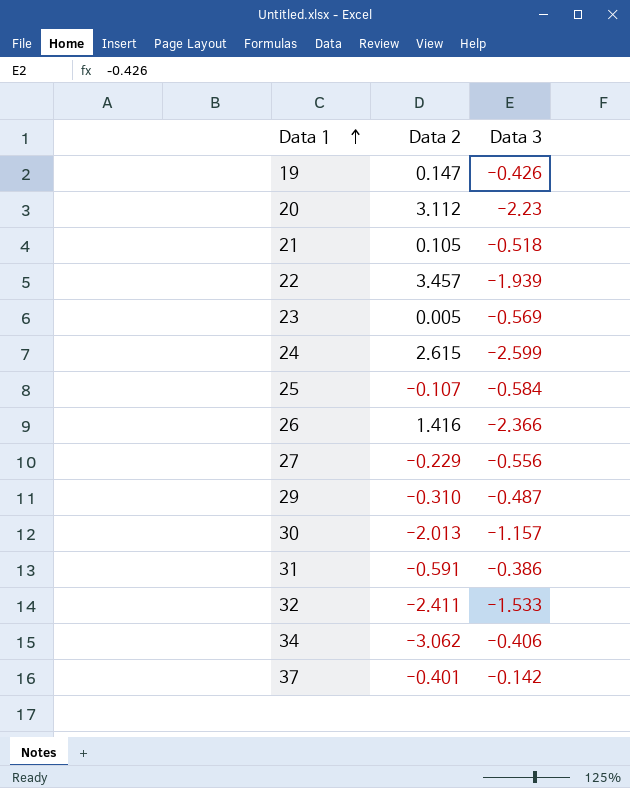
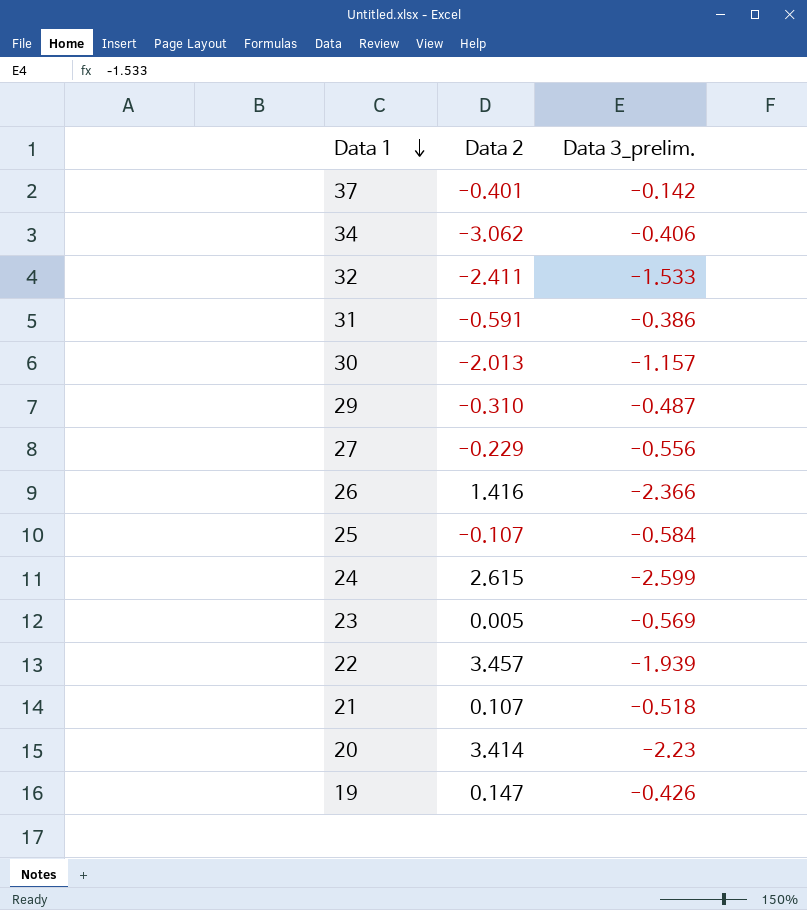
row order: Data 1 ascending -> Data 1 descending
column name: Data 3 -> Data 3_prelim.
21 | Data 2: 0.105 -> 0.107
20 | Data 2: 3.112 -> 3.414

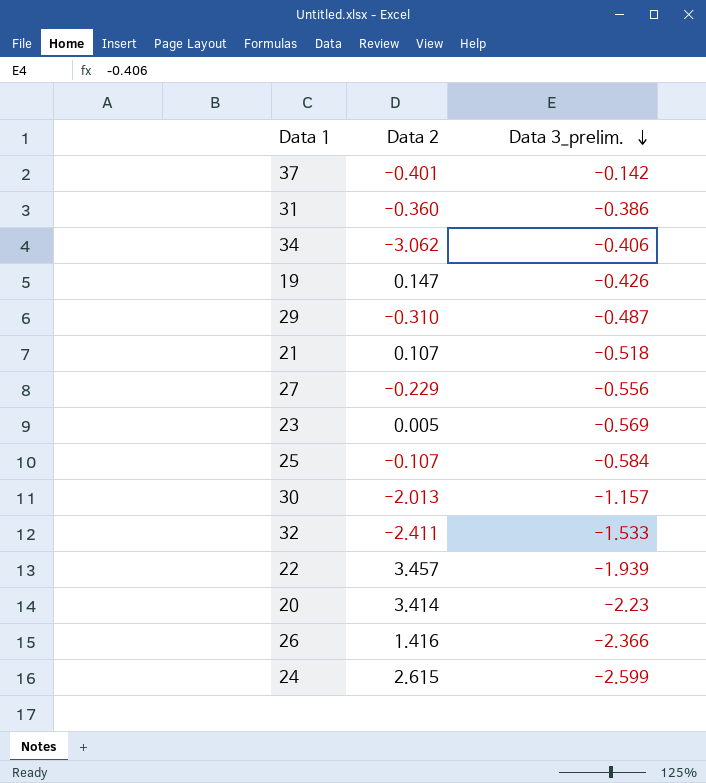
row order: Data 1 descending -> Data 3_prelim. descending
31 | Data 2: -0.591 -> -0.360

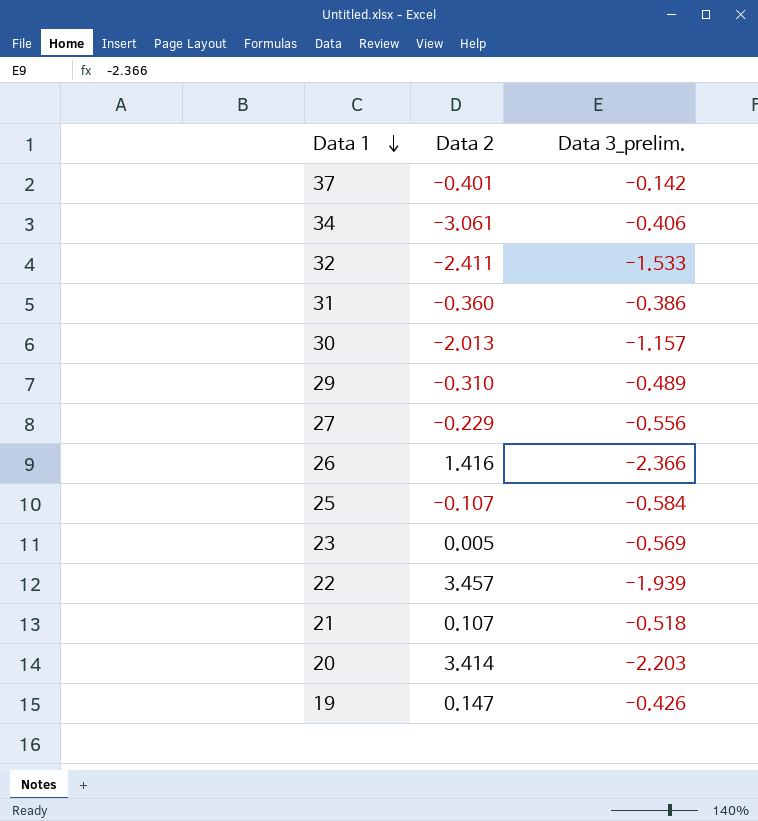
row order: Data 3_prelim. descending -> Data 1 descending
row 24: 2.615 | -2.599 -> none
34 | Data 2: -3.062 -> -3.061
29 | Data 3_prelim.: -0.487 -> -0.489
20 | Data 3_prelim.: -2.23 -> -2.203

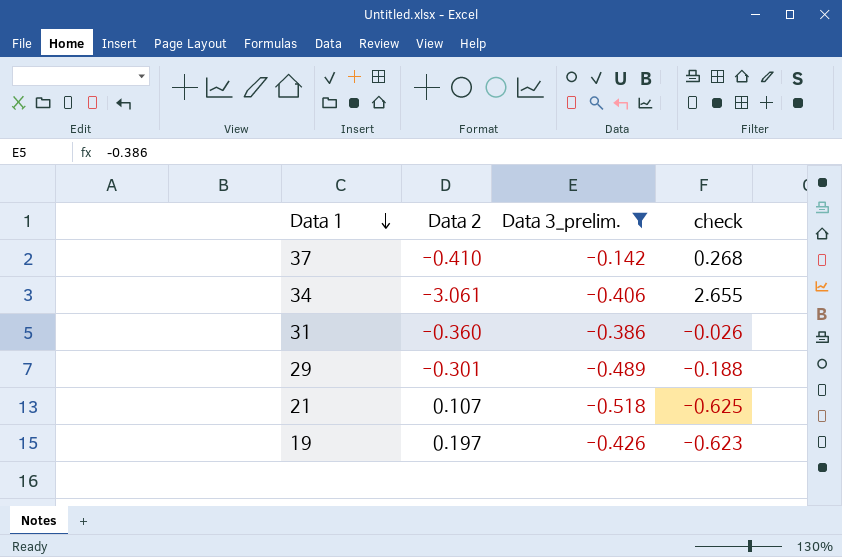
filter: none -> Data 3_prelim. >= -0.518
column check | formula: none -> [Data 3_prelim.] - [Data 2]
37 | Data 2: -0.401 -> -0.410
29 | Data 2: -0.310 -> -0.301
19 | Data 2: 0.147 -> 0.197

